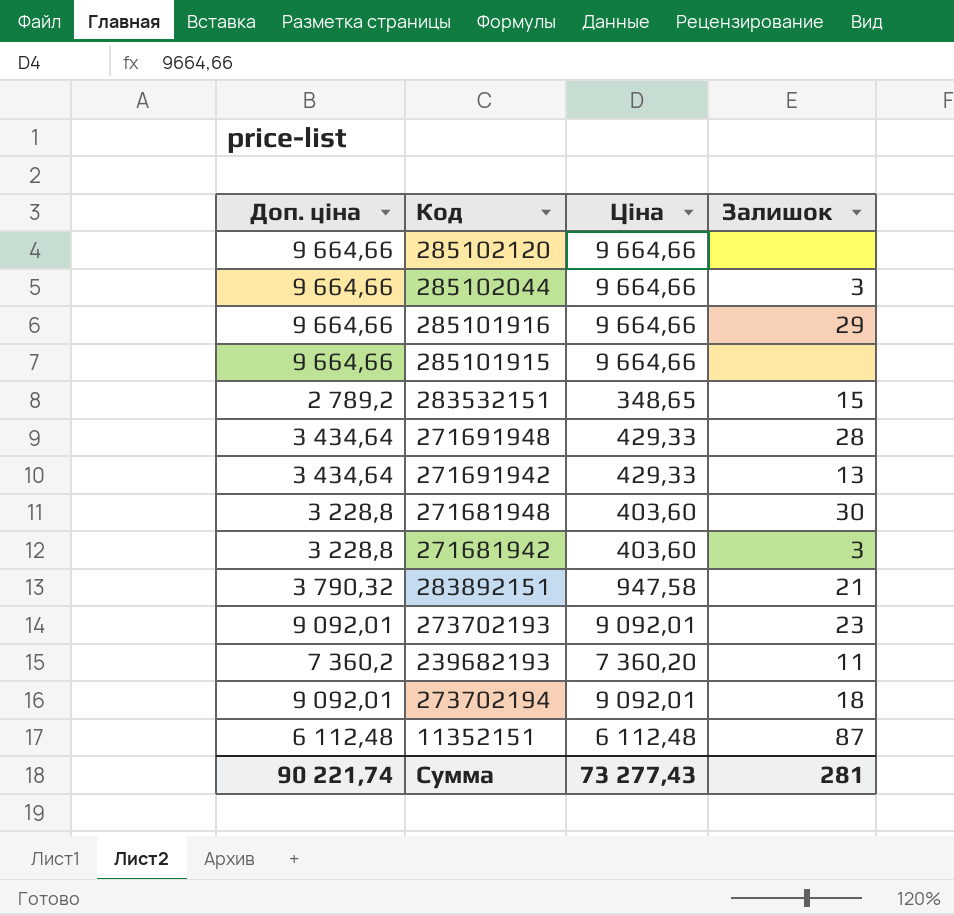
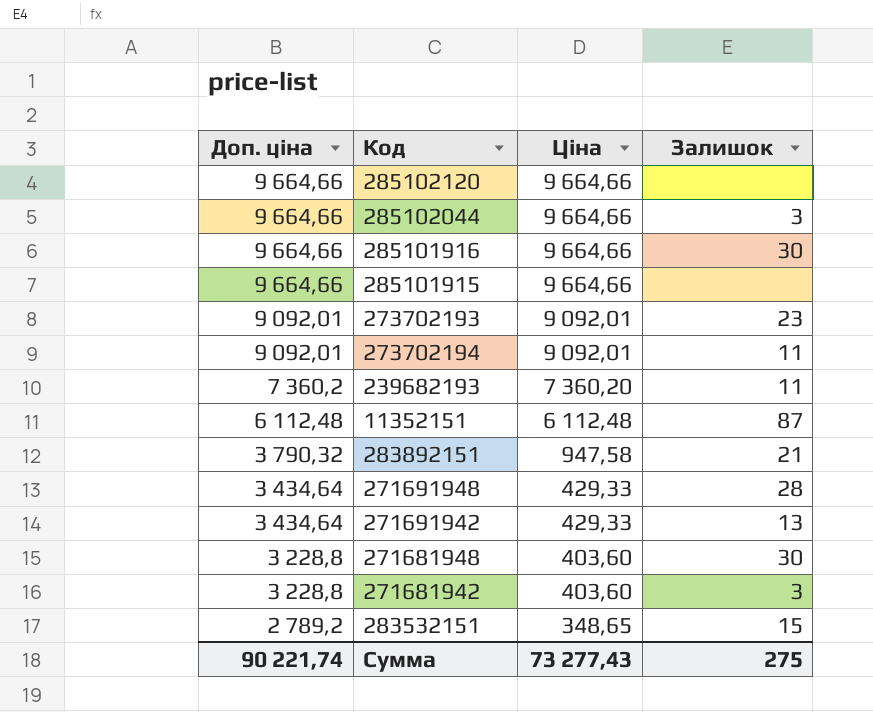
row order: none -> Доп. ціна descending
285101916 | Залишок: 29 -> 30
273702194 | Залишок: 18 -> 11
Сумма | Залишок: 281 -> 275

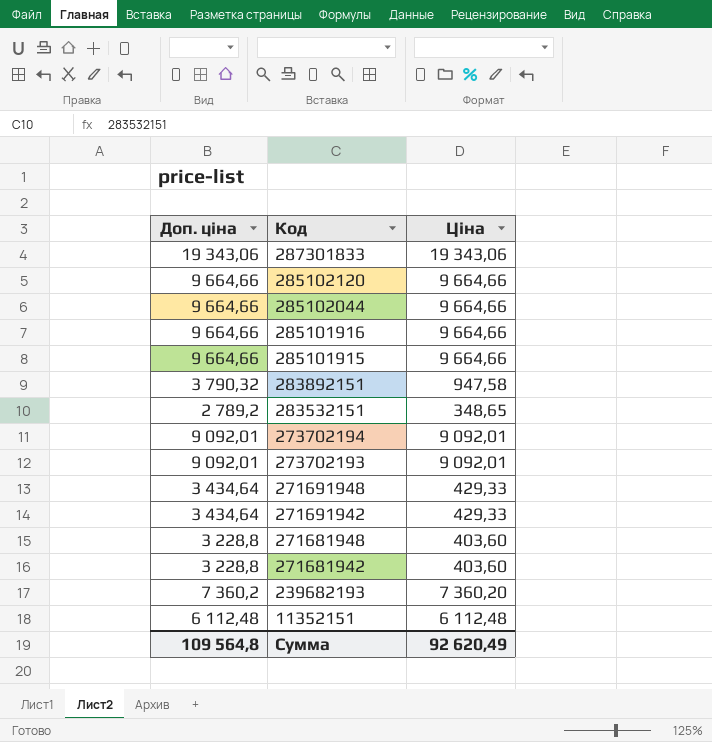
row order: Доп. ціна descending -> Код descending
column Залишок | position: 4 -> none
row 287301833: none -> 19 343,06 | 19 343,06
Сумма | Доп. ціна: 90 221,74 -> 109 564,8
Сумма | Ціна: 73 277,43 -> 92 620,49

